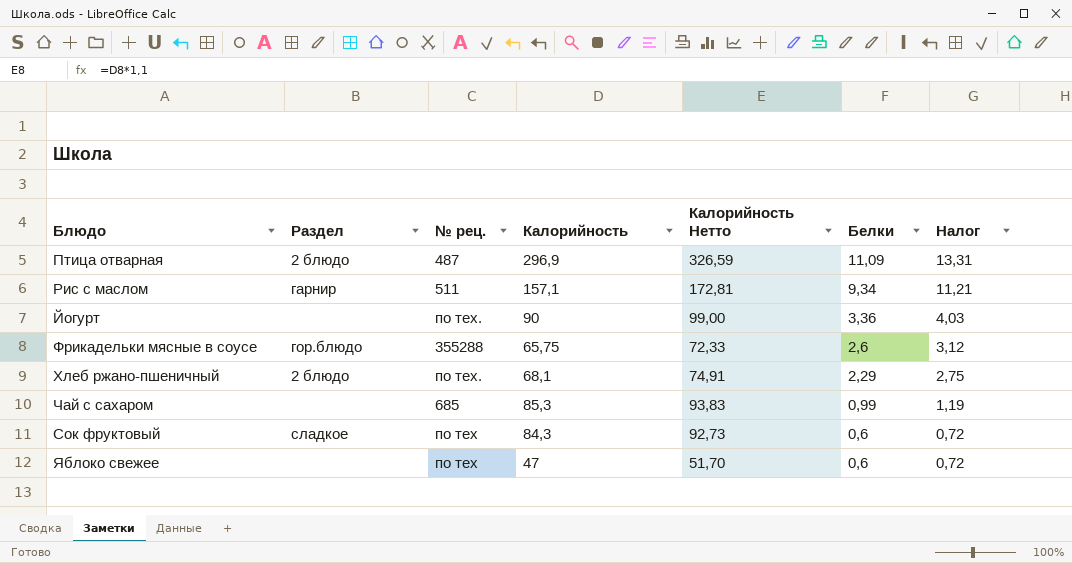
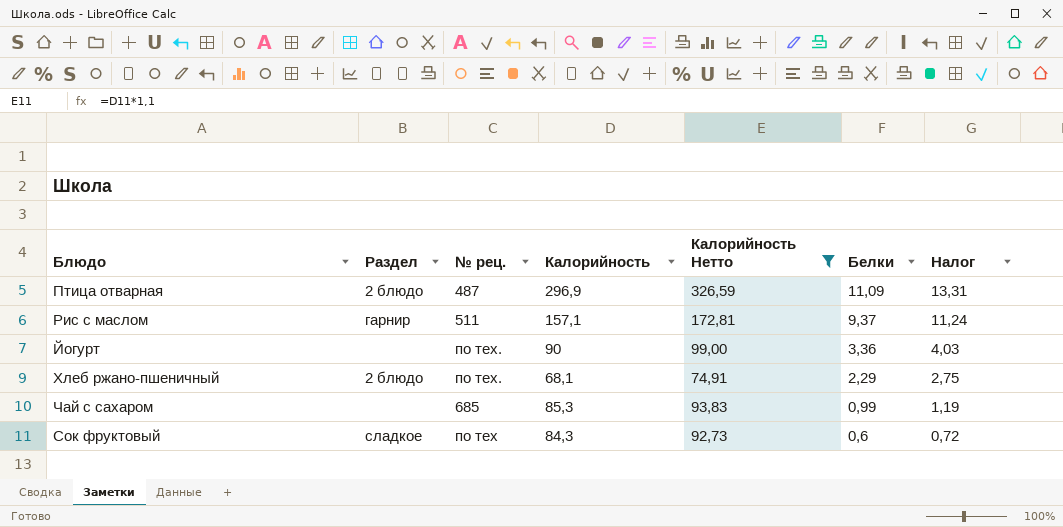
filter: none -> Калорийность Нетто >= 74,91
Рис с маслом | Белки: 9,34 -> 9,37
Рис с маслом | Налог: 11,21 -> 11,24

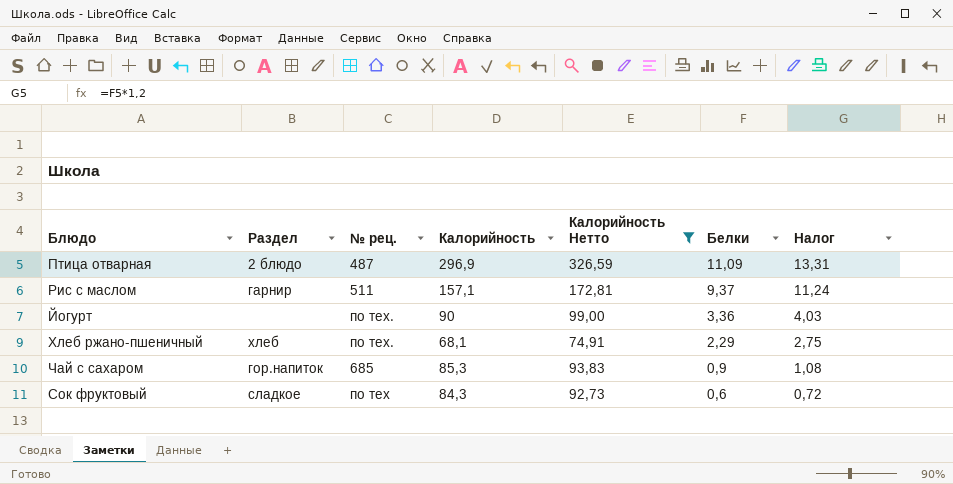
Хлеб ржано-пшеничный | Раздел: 2 блюдо -> хлеб
Чай с сахаром | Раздел: none -> гор.напиток
Чай с сахаром | Белки: 0,99 -> 0,9
Чай с сахаром | Налог: 1,19 -> 1,08

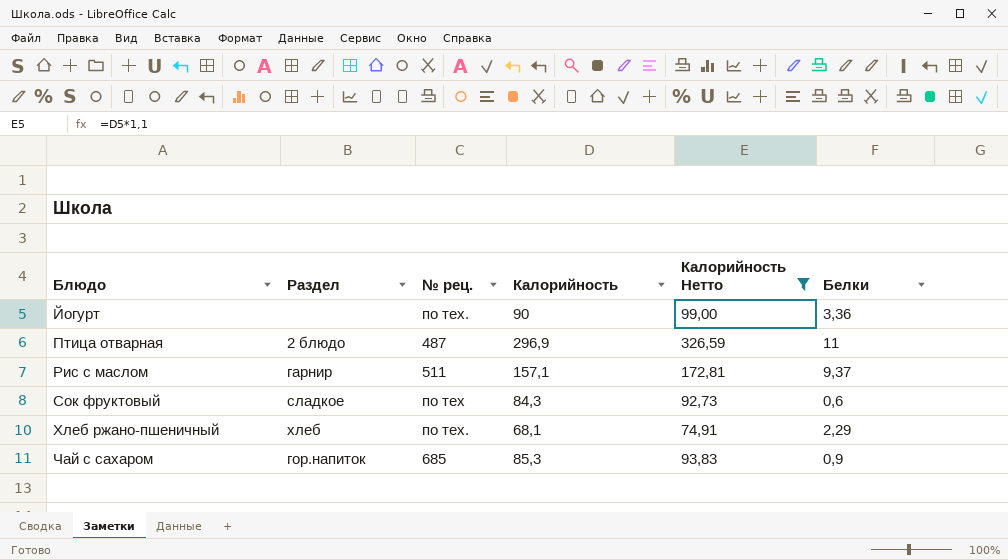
row order: Белки descending -> Блюдо ascending
column Налог | formula: [Белки] * 1,2 -> none
Птица отварная | Белки: 11,09 -> 11

